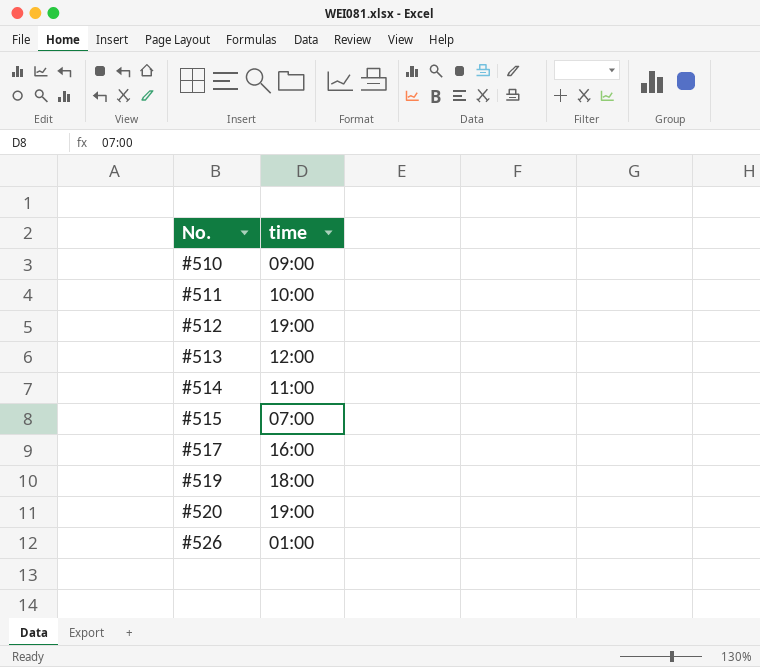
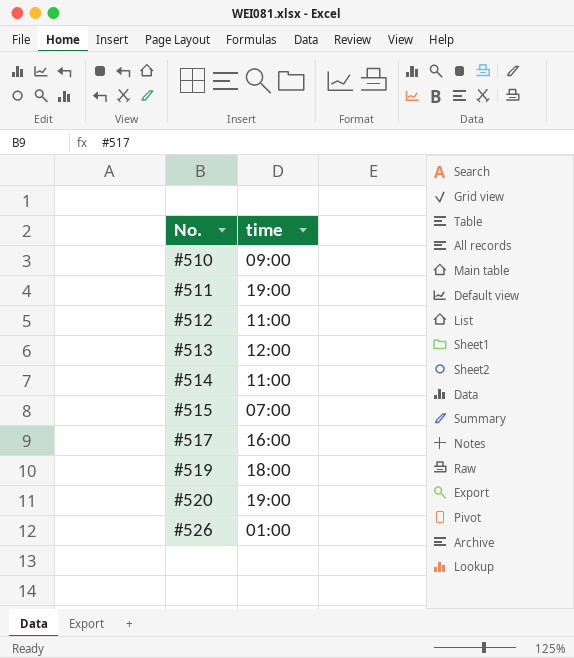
#511 | time: 10:00 -> 19:00
#512 | time: 19:00 -> 11:00

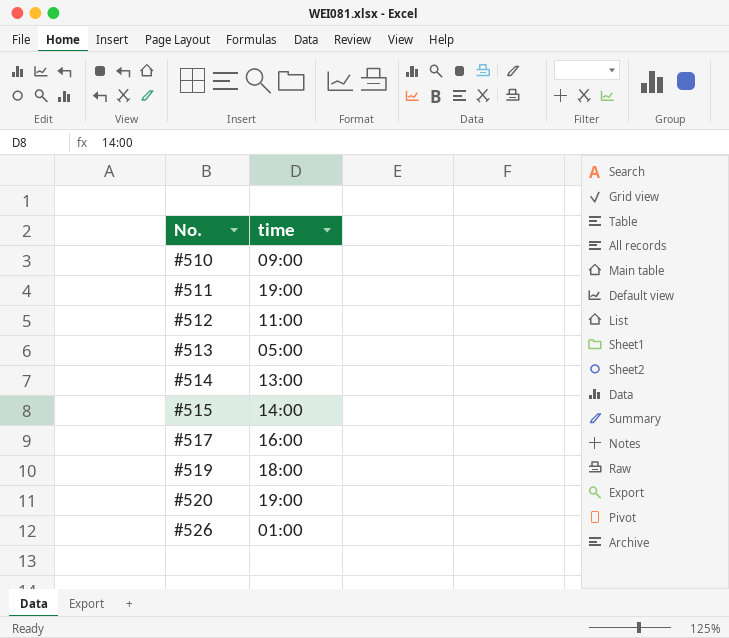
#513 | time: 12:00 -> 05:00
#514 | time: 11:00 -> 13:00
#515 | time: 07:00 -> 14:00

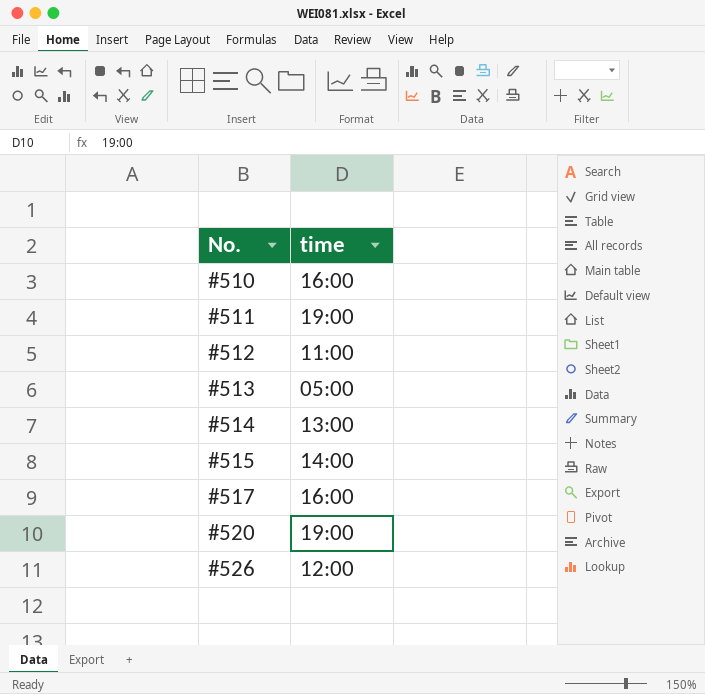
row #519: 18:00 -> none
#510 | time: 09:00 -> 16:00
#526 | time: 01:00 -> 12:00

